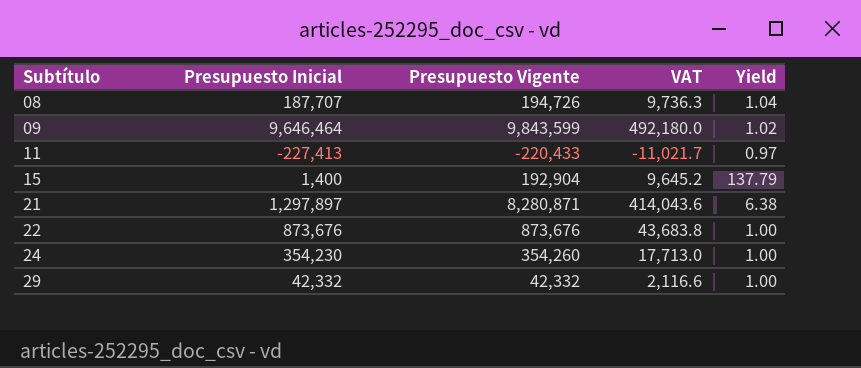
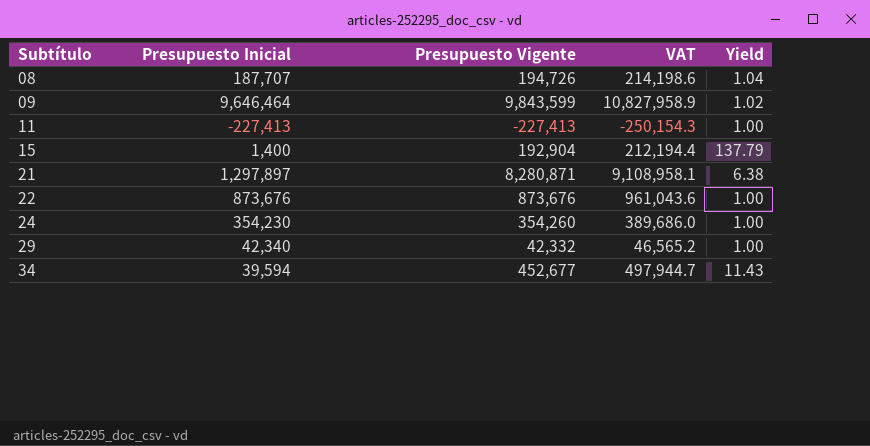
column VAT | formula: [Presupuesto Vigente] * 0.05 -> [Presupuesto Vigente] * 1.1
11 | Presupuesto Vigente: -220,433 -> -227,413
11 | Yield: 0.97 -> 1.00
29 | Presupuesto Inicial: 42,332 -> 42,340
row 34: none -> 39,594 | 452,677 | 497,944.7 | 11.43

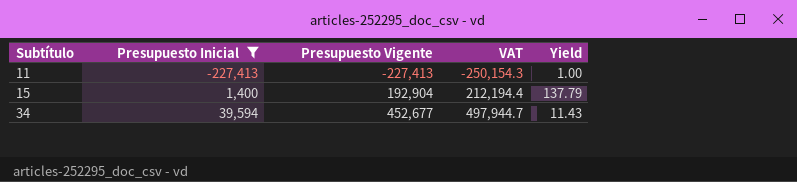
filter: none -> Presupuesto Inicial <= 39,594

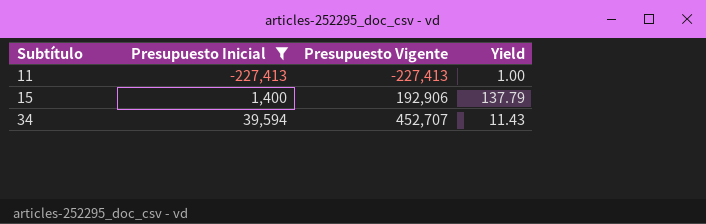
column VAT | formula: [Presupuesto Vigente] * 1.1 -> none
15 | Presupuesto Vigente: 192,904 -> 192,906
34 | Presupuesto Vigente: 452,677 -> 452,707

